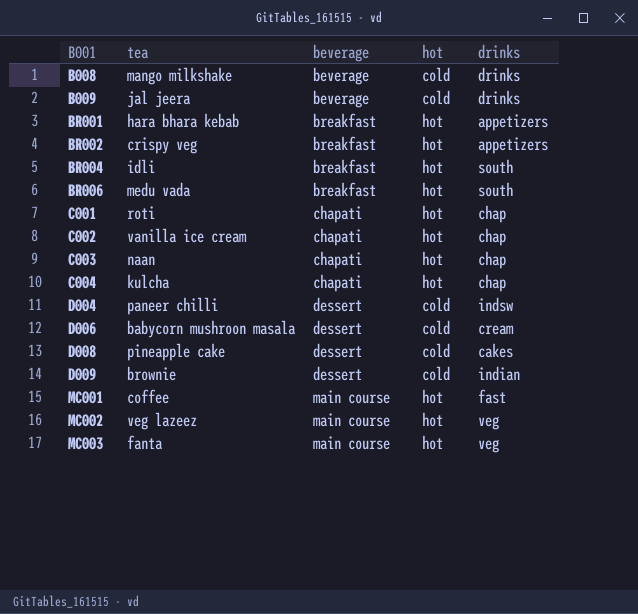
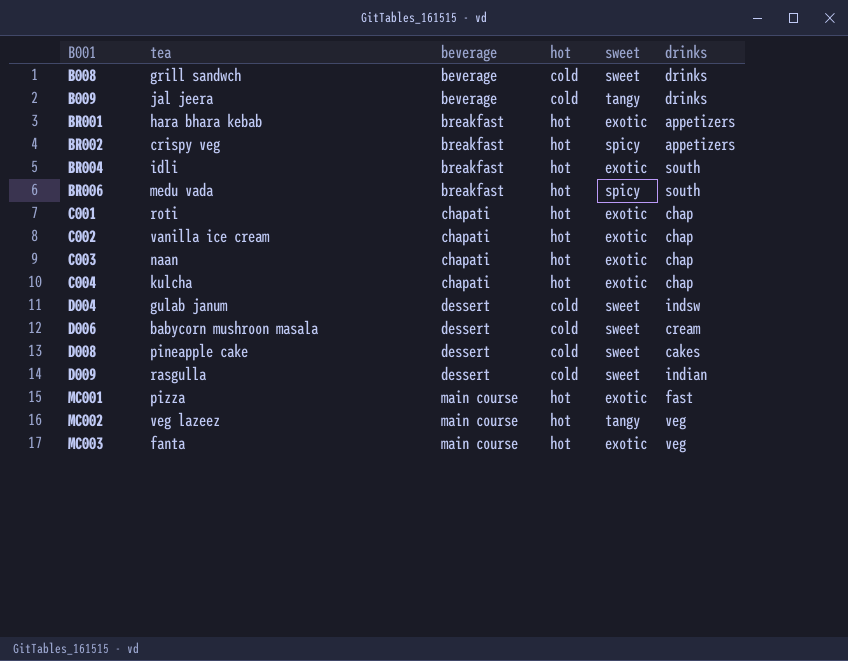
column sweet | position: none -> 5
B008 | tea: mango milkshake -> grill sandwch
D004 | tea: paneer chilli -> gulab janum
D009 | tea: brownie -> rasgulla
MC001 | tea: coffee -> pizza

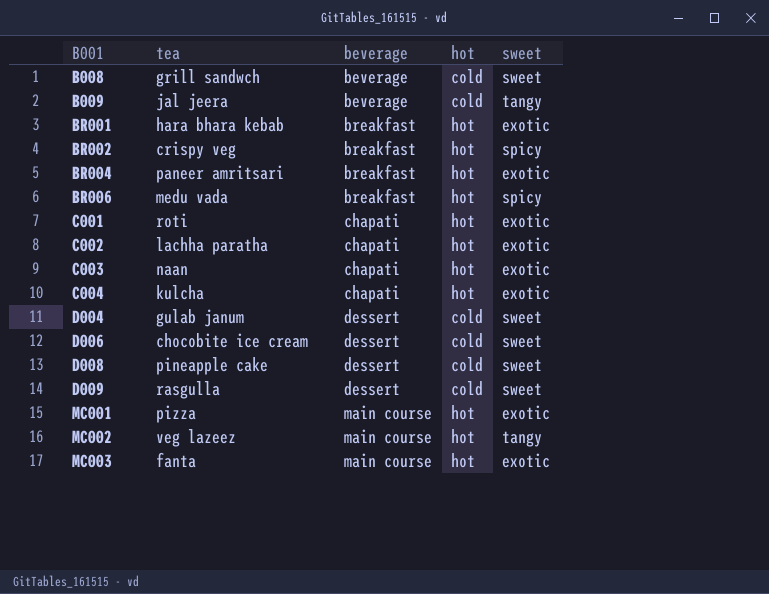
column drinks | position: 6 -> none
BR004 | tea: idli -> paneer amritsari
C002 | tea: vanilla ice cream -> lachha paratha
D006 | tea: babycorn mushroon masala -> chocobite ice cream

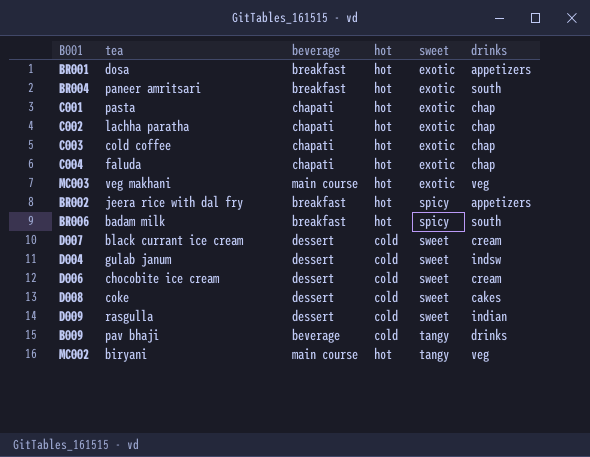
row order: B001 ascending -> sweet ascending
column drinks | position: none -> 6
row B008: grill sandwch | beverage | cold | sweet -> none
row MC001: pizza | main course | hot | exotic -> none
BR001 | tea: hara bhara kebab -> dosa
C001 | tea: roti -> pasta
C003 | tea: naan -> cold coffee
C004 | tea: kulcha -> faluda
MC003 | tea: fanta -> veg makhani
BR002 | tea: crispy veg -> jeera rice with dal fry
BR006 | tea: medu vada -> badam milk
row D007: none -> black currant ice cream | dessert | cold | sweet | cream
D008 | tea: pineapple cake -> coke
B009 | tea: jal jeera -> pav bhaji
MC002 | tea: veg lazeez -> biryani

